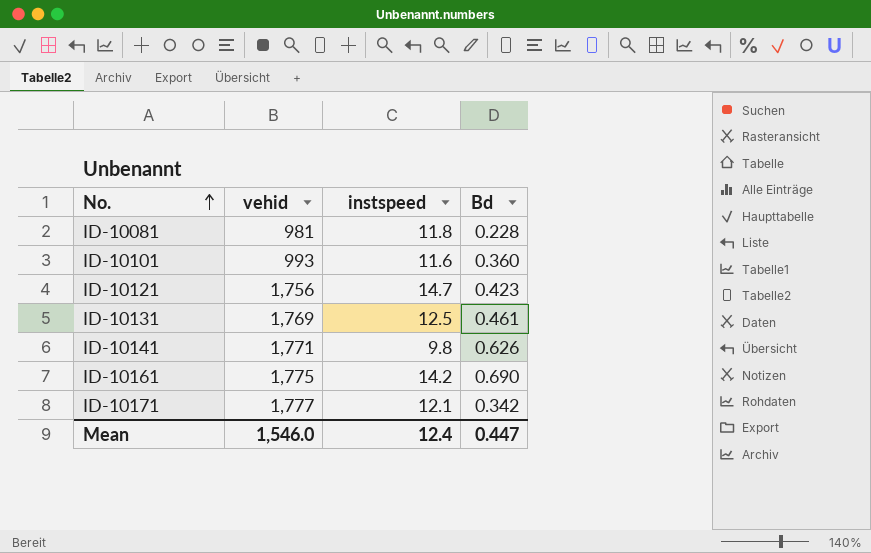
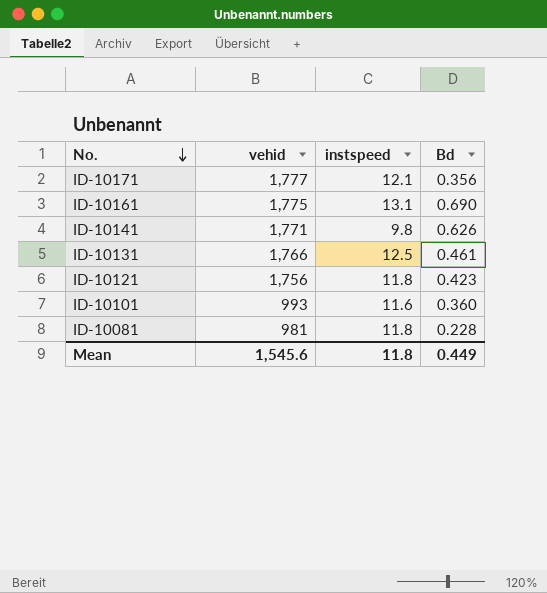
row order: No. ascending -> No. descending
ID-10171 | Bd: 0.342 -> 0.356
ID-10161 | instspeed: 14.2 -> 13.1
ID-10131 | vehid: 1,769 -> 1,766
ID-10121 | instspeed: 14.7 -> 11.8
Mean | vehid: 1,546.0 -> 1,545.6
Mean | instspeed: 12.4 -> 11.8
Mean | Bd: 0.447 -> 0.449

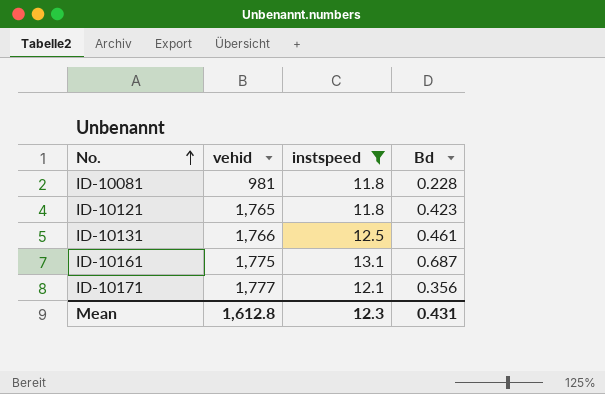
filter: none -> instspeed >= 11.8
row order: No. descending -> No. ascending
ID-10121 | vehid: 1,756 -> 1,765
ID-10161 | Bd: 0.690 -> 0.687
Mean | vehid: 1,545.6 -> 1,612.8
Mean | instspeed: 11.8 -> 12.3
Mean | Bd: 0.449 -> 0.431

